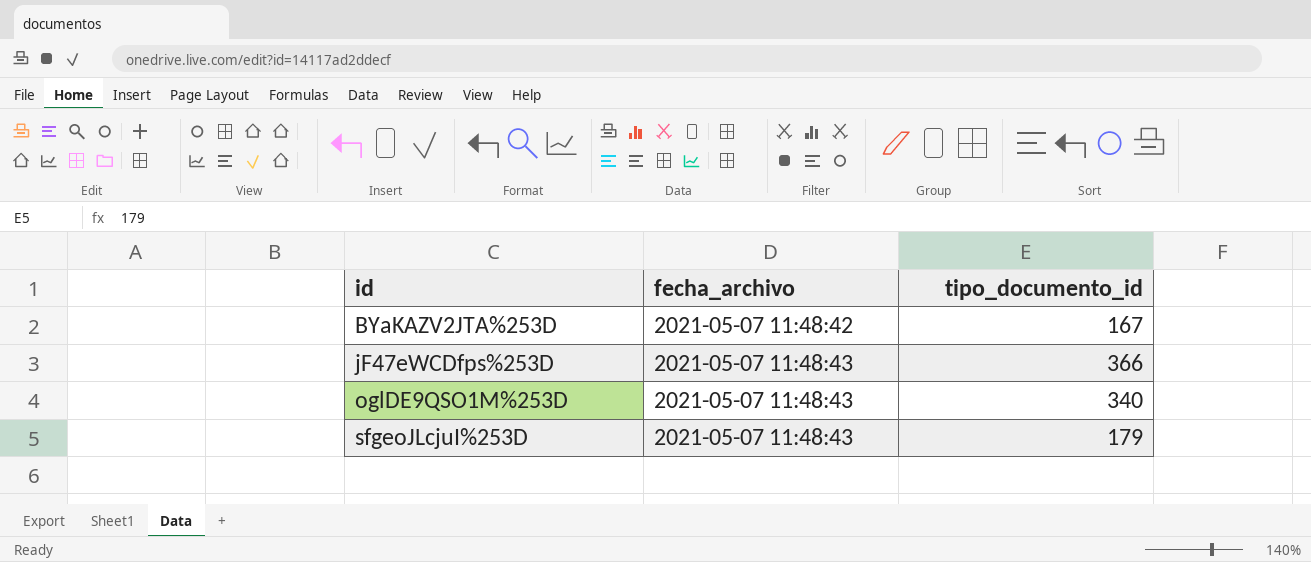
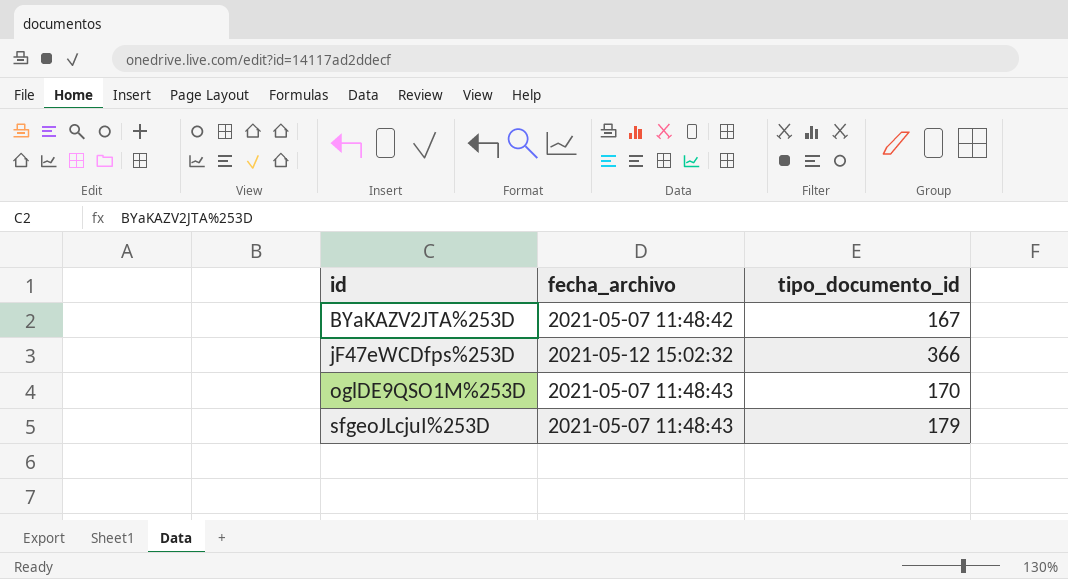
jF47eWCDfps%253D | fecha_archivo: 2021-05-07 11:48:43 -> 2021-05-12 15:02:32
oglDE9QSO1M%253D | tipo_documento_id: 340 -> 170

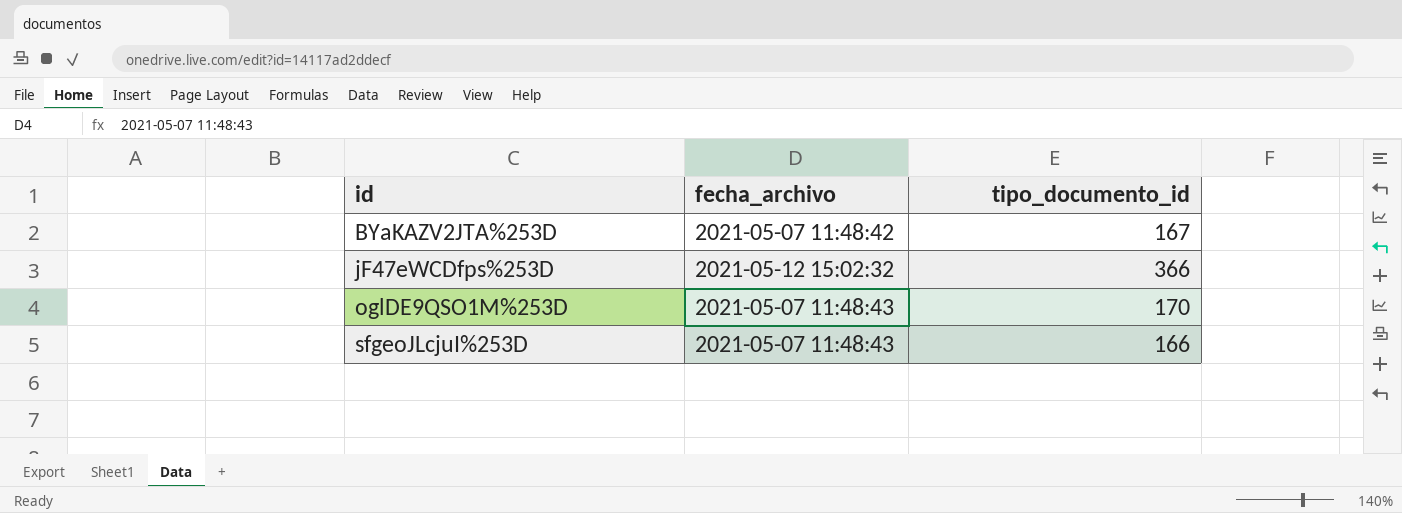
sfgeoJLcjuI%253D | tipo_documento_id: 179 -> 166

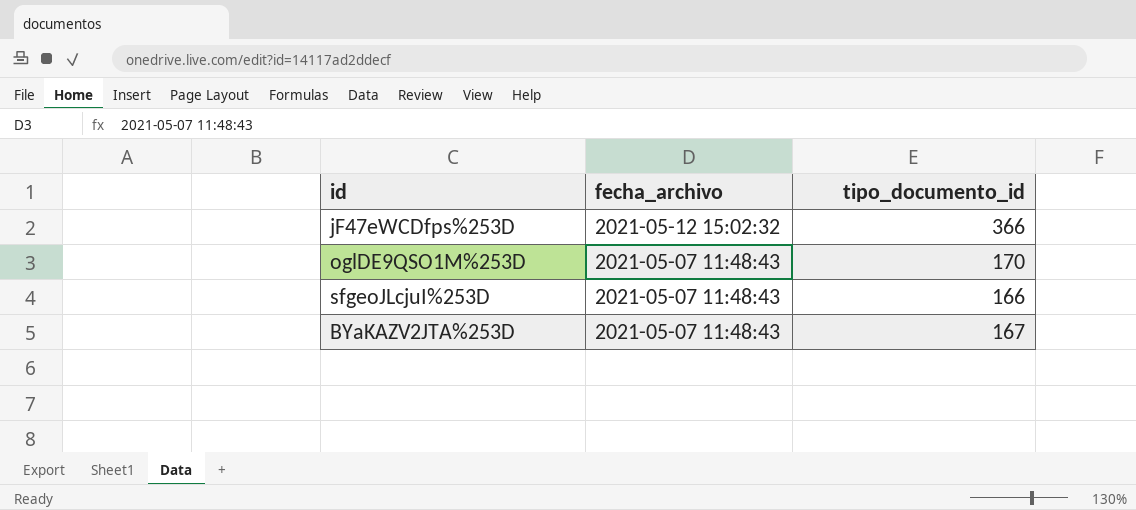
row order: id ascending -> fecha_archivo descending
BYaKAZV2JTA%253D | fecha_archivo: 2021-05-07 11:48:42 -> 2021-05-07 11:48:43

